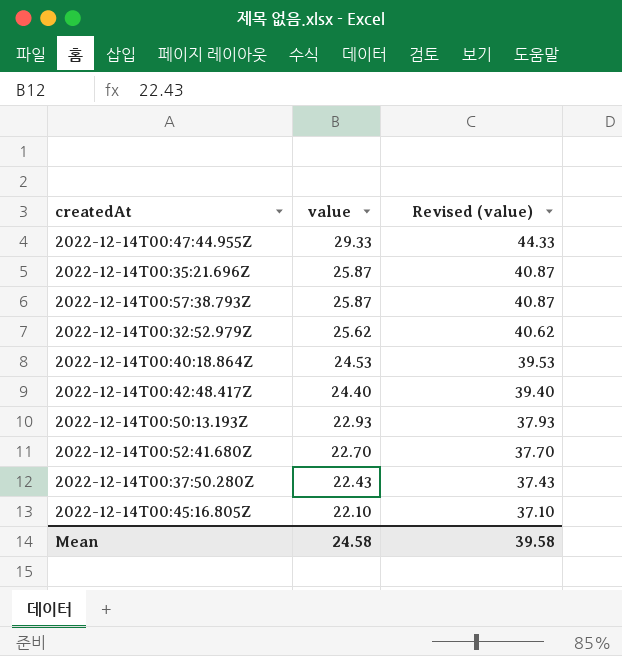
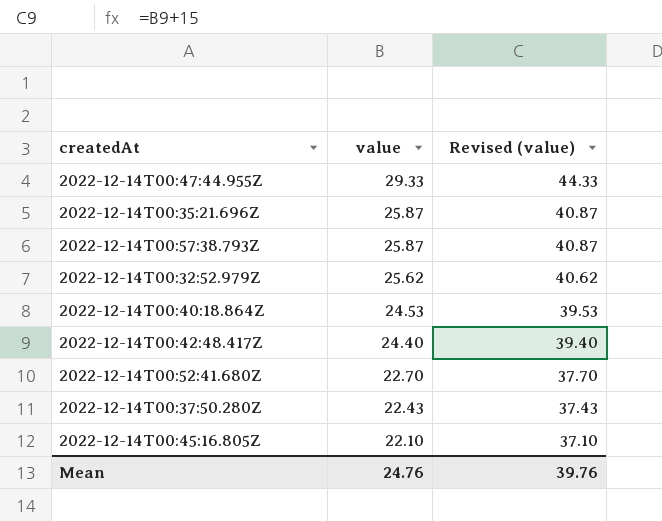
row 2022-12-14T00:50:13.193Z: 22.93 | 37.93 -> none
Mean | value: 24.58 -> 24.76
Mean | Revised (value): 39.58 -> 39.76

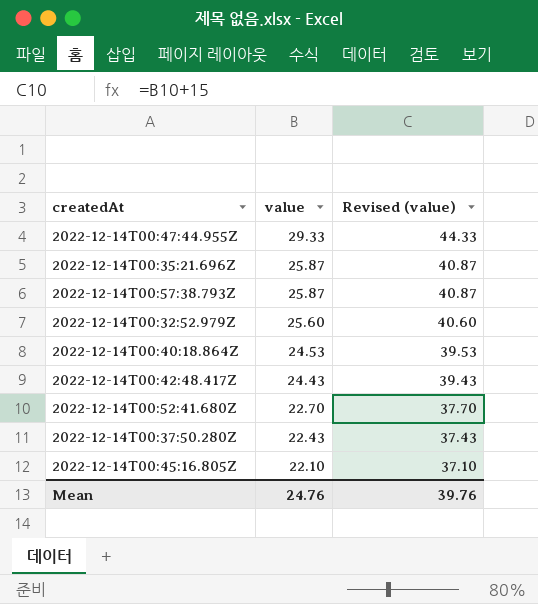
2022-12-14T00:32:52.979Z | value: 25.62 -> 25.60
2022-12-14T00:32:52.979Z | Revised (value): 40.62 -> 40.60
2022-12-14T00:42:48.417Z | value: 24.40 -> 24.43
2022-12-14T00:42:48.417Z | Revised (value): 39.40 -> 39.43

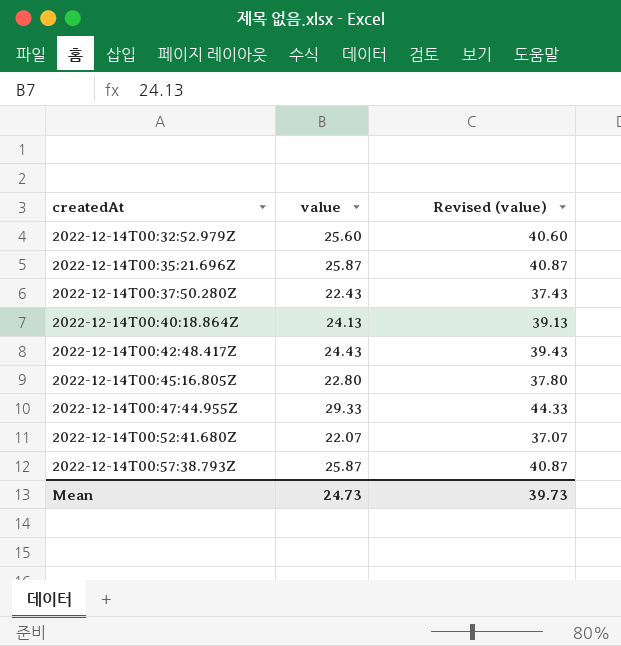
row order: value descending -> createdAt ascending
2022-12-14T00:40:18.864Z | value: 24.53 -> 24.13
2022-12-14T00:40:18.864Z | Revised (value): 39.53 -> 39.13
2022-12-14T00:45:16.805Z | value: 22.10 -> 22.80
2022-12-14T00:45:16.805Z | Revised (value): 37.10 -> 37.80
2022-12-14T00:52:41.680Z | value: 22.70 -> 22.07
2022-12-14T00:52:41.680Z | Revised (value): 37.70 -> 37.07
Mean | value: 24.76 -> 24.73
Mean | Revised (value): 39.76 -> 39.73

